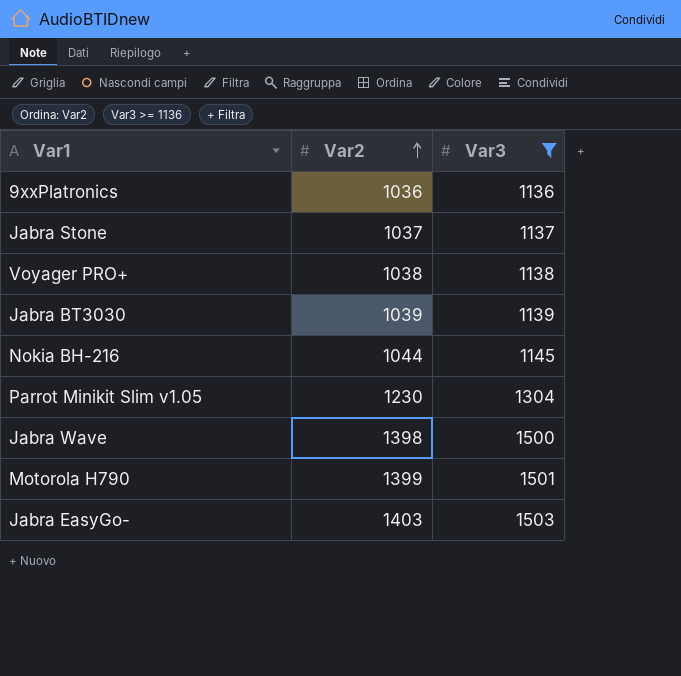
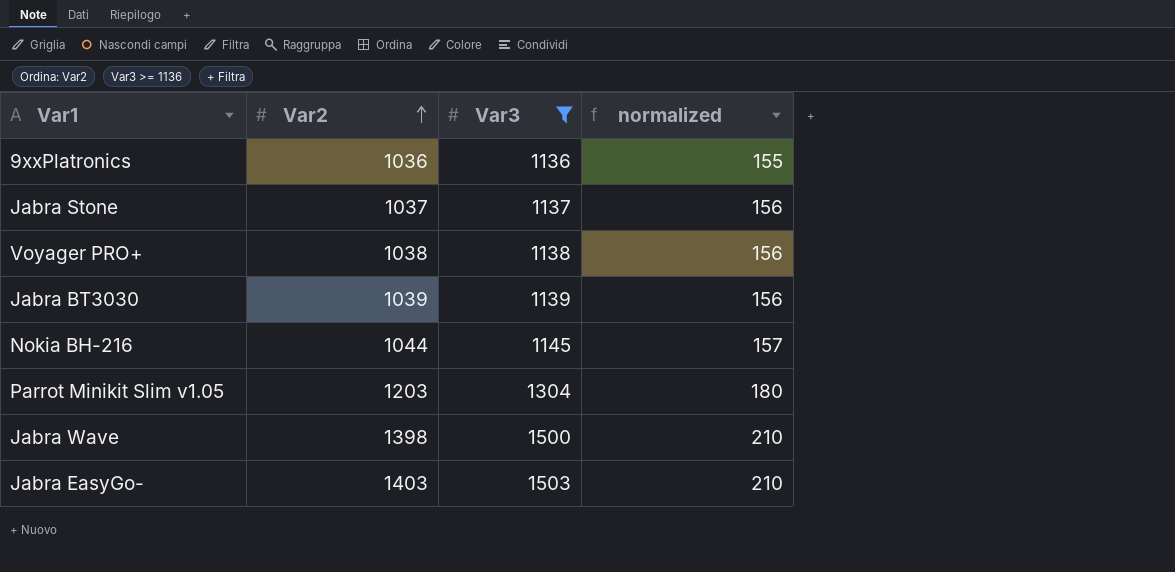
column normalized | formula: none -> [Var2] * 0.15
row Motorola H790: 1399 | 1501 -> none
Parrot Minikit Slim v1.05 | Var2: 1230 -> 1203

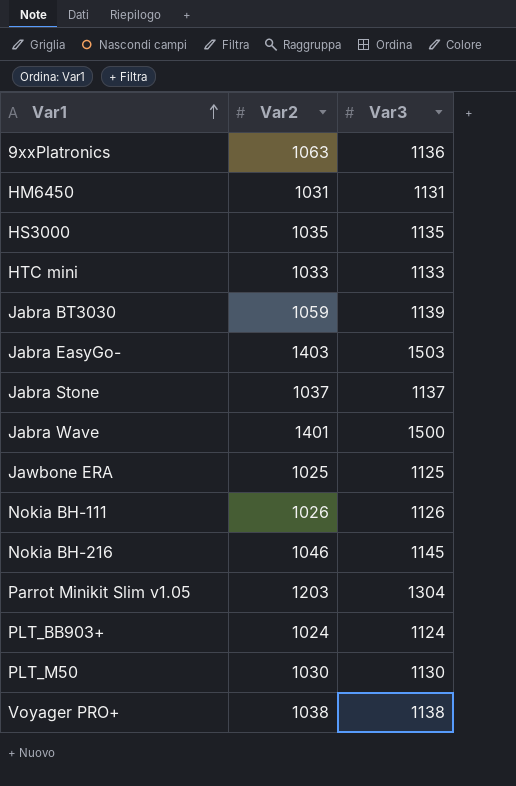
filter: Var3 >= 1136 -> none
row order: Var2 ascending -> Var1 ascending
column normalized | formula: [Var2] * 0.15 -> none
9xxPlatronics | Var2: 1036 -> 1063
Jabra BT3030 | Var2: 1039 -> 1059
Jabra Wave | Var2: 1398 -> 1401
Nokia BH-216 | Var2: 1044 -> 1046

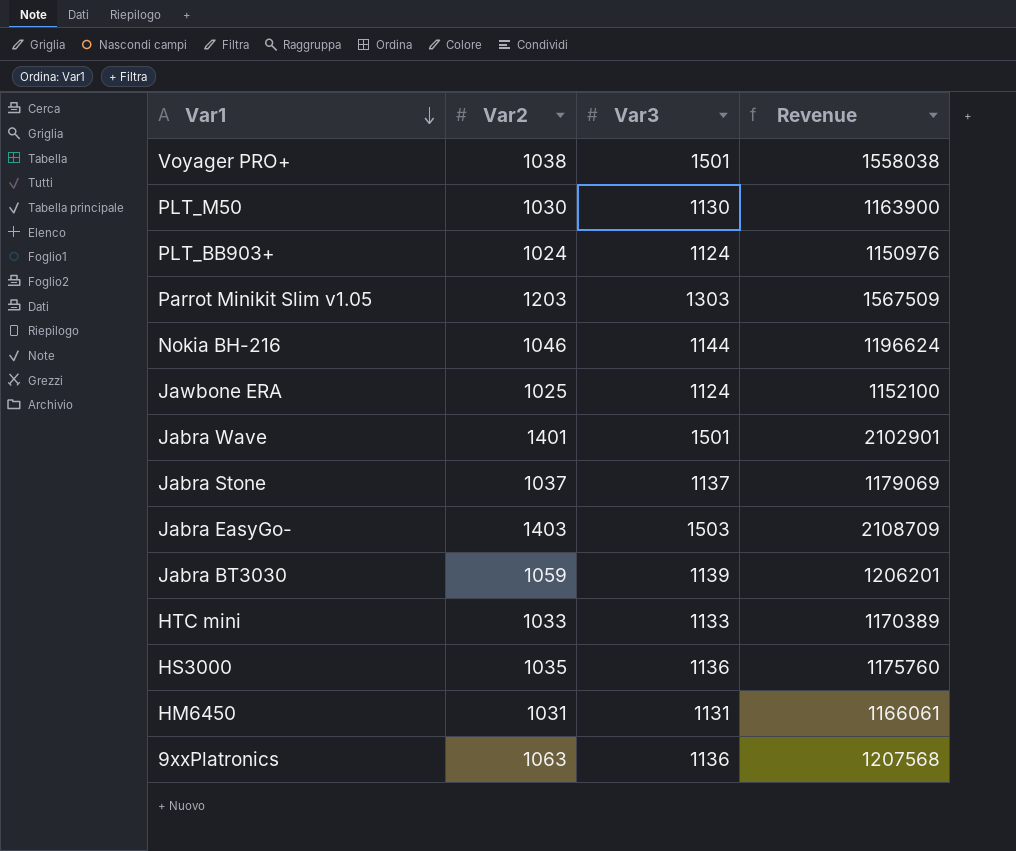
row order: Var1 ascending -> Var1 descending
column Revenue | formula: none -> [Var2] * [Var3]
row Nokia BH-111: 1026 | 1126 -> none
Voyager PRO+ | Var3: 1138 -> 1501
Parrot Minikit Slim v1.05 | Var3: 1304 -> 1303
Nokia BH-216 | Var3: 1145 -> 1144
Jawbone ERA | Var3: 1125 -> 1124
Jabra Wave | Var3: 1500 -> 1501
HS3000 | Var3: 1135 -> 1136

